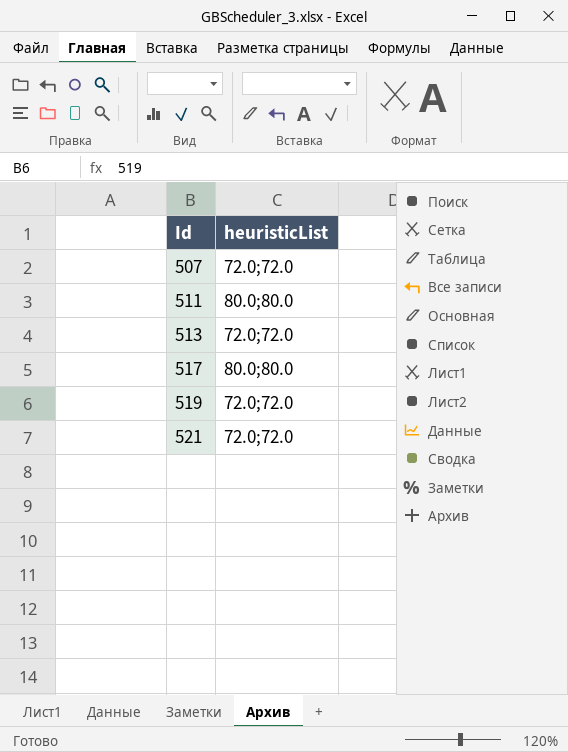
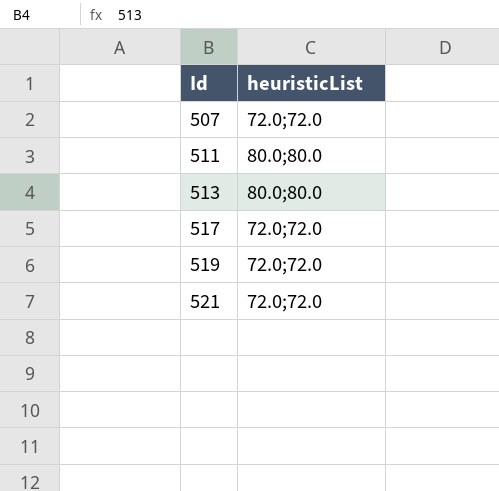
513 | heuristicList: 72.0;72.0 -> 80.0;80.0
517 | heuristicList: 80.0;80.0 -> 72.0;72.0

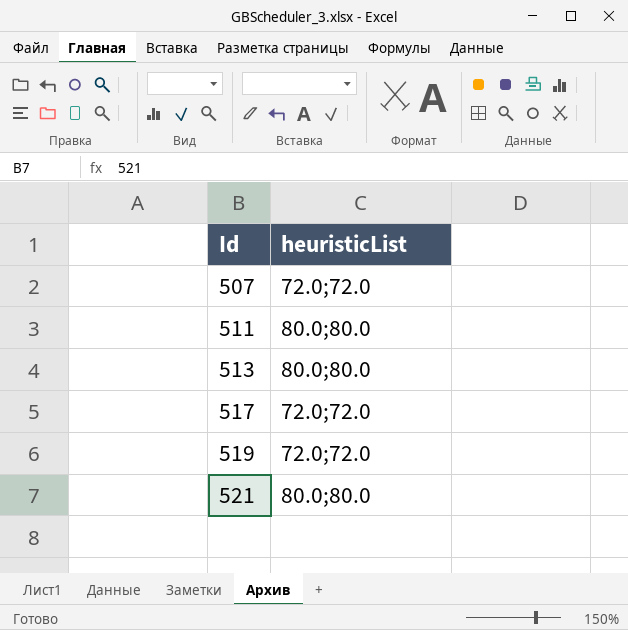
521 | heuristicList: 72.0;72.0 -> 80.0;80.0

